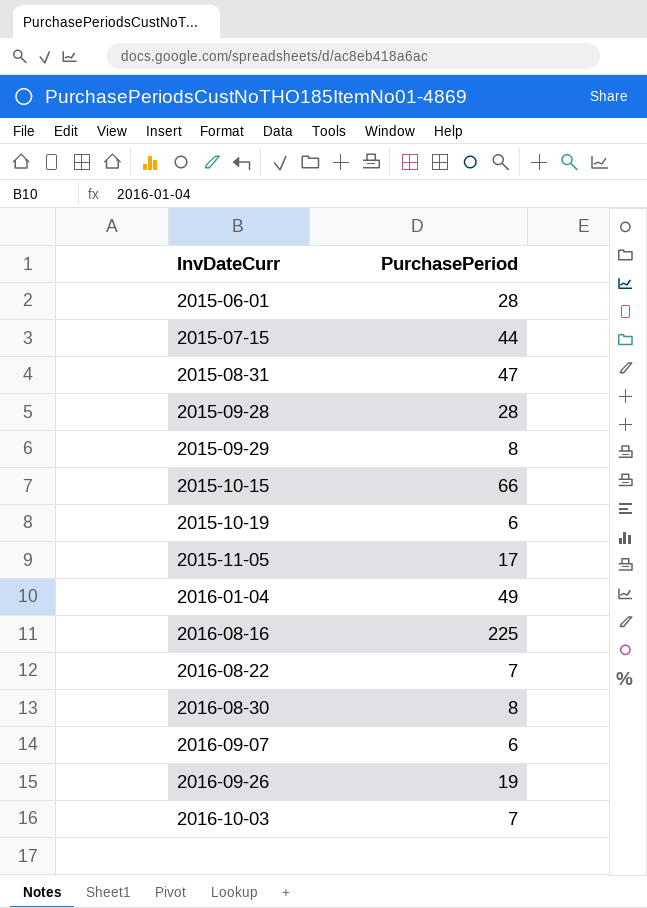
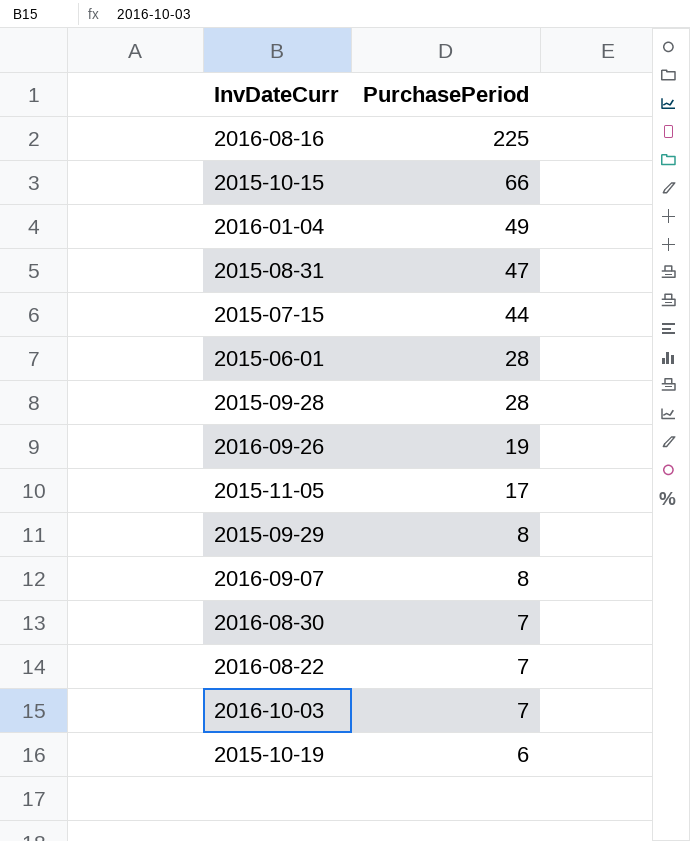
row order: InvDateCurr ascending -> PurchasePeriod descending
2016-09-07 | PurchasePeriod: 6 -> 8
2016-08-30 | PurchasePeriod: 8 -> 7

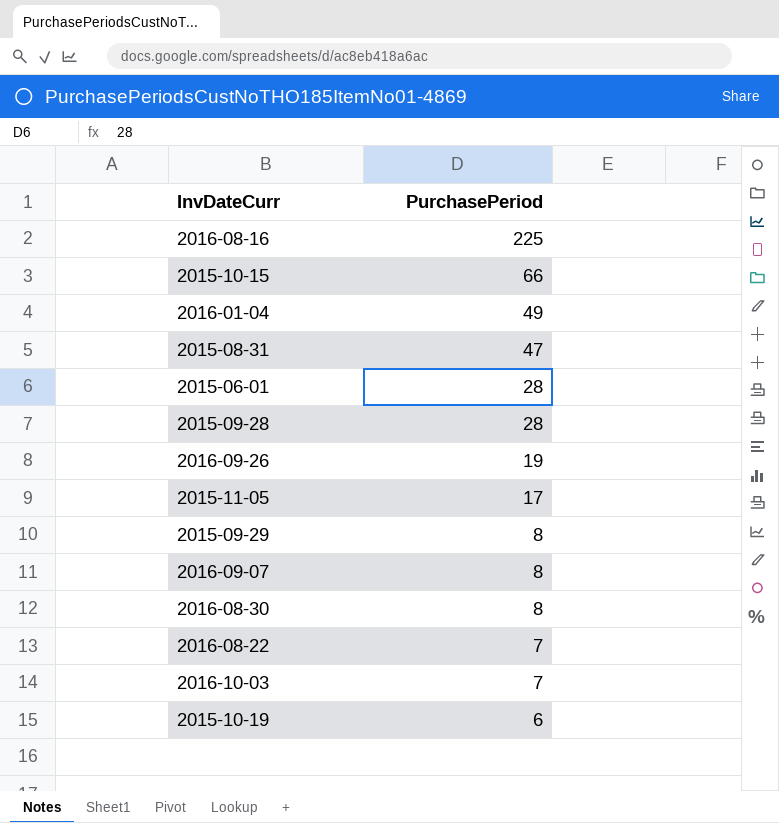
row 2015-07-15: 44 -> none
2016-08-30 | PurchasePeriod: 7 -> 8

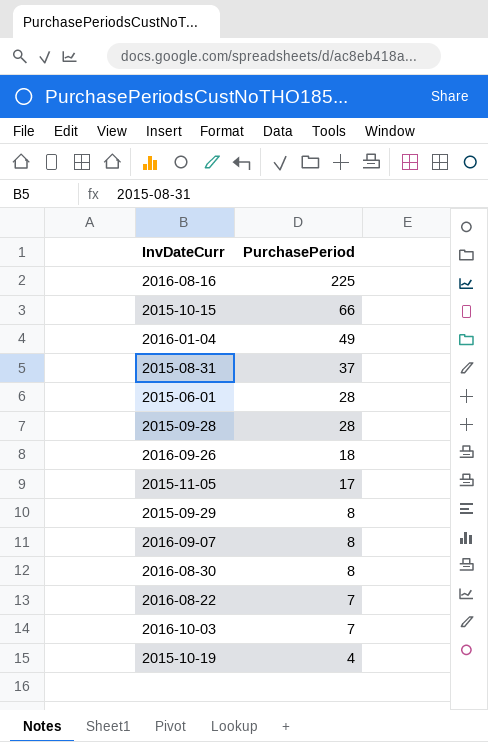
2015-08-31 | PurchasePeriod: 47 -> 37
2016-09-26 | PurchasePeriod: 19 -> 18
2015-10-19 | PurchasePeriod: 6 -> 4

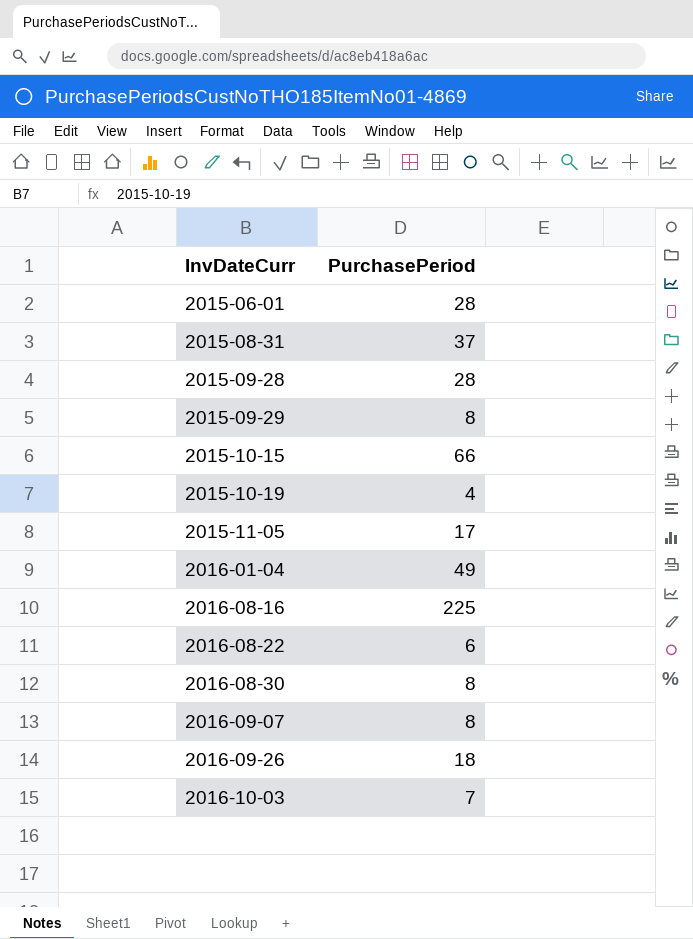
row order: PurchasePeriod descending -> InvDateCurr ascending
2016-08-22 | PurchasePeriod: 7 -> 6

